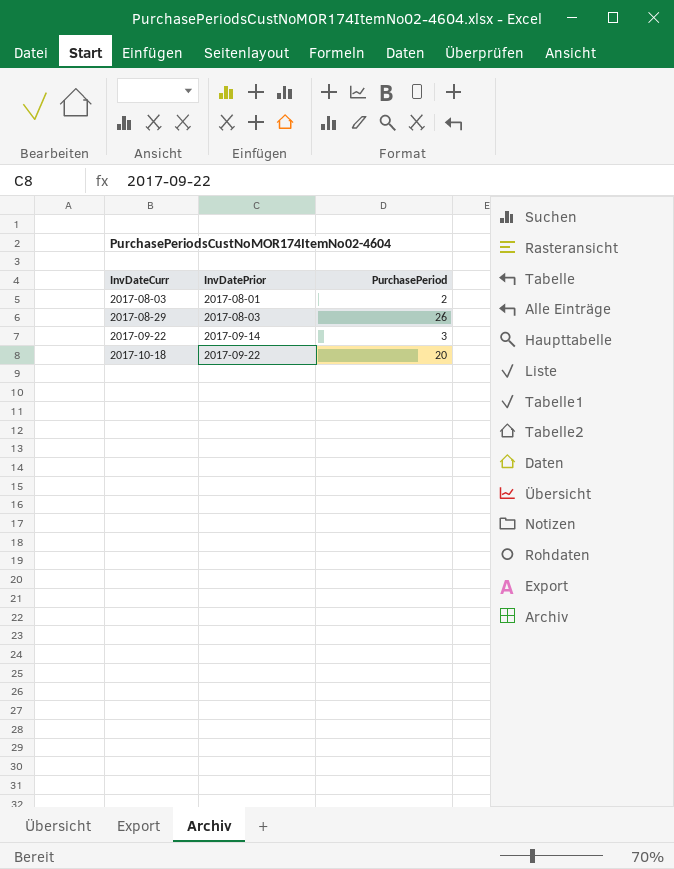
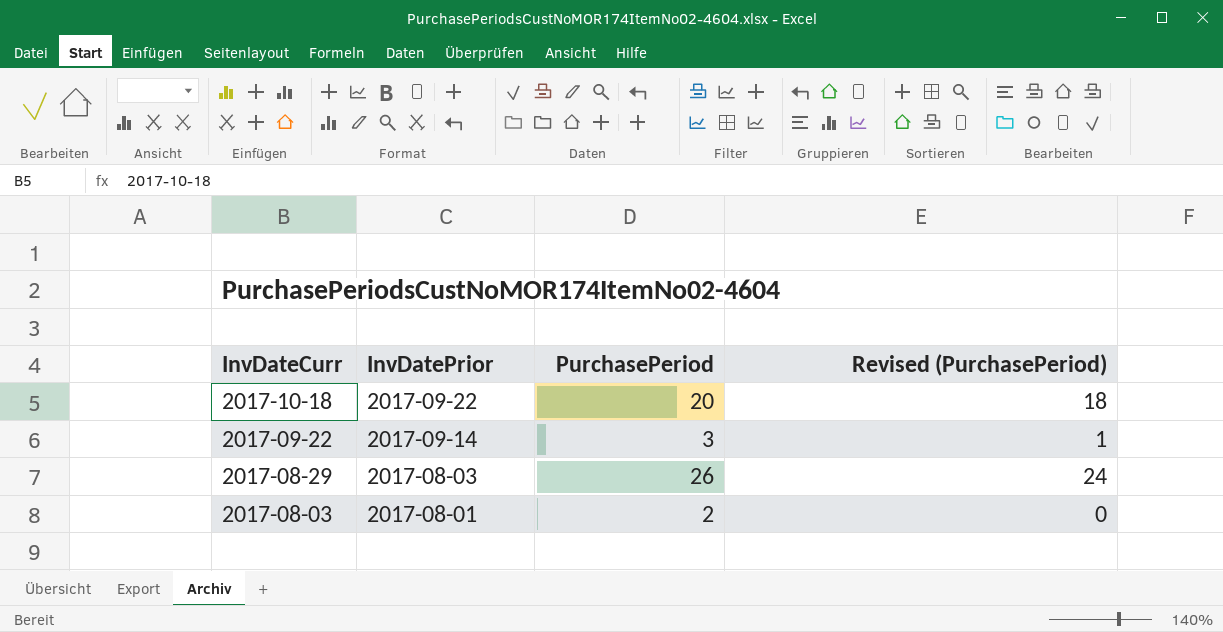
row order: InvDateCurr ascending -> InvDateCurr descending
column Revised (PurchasePeriod) | formula: none -> [PurchasePeriod] - 2

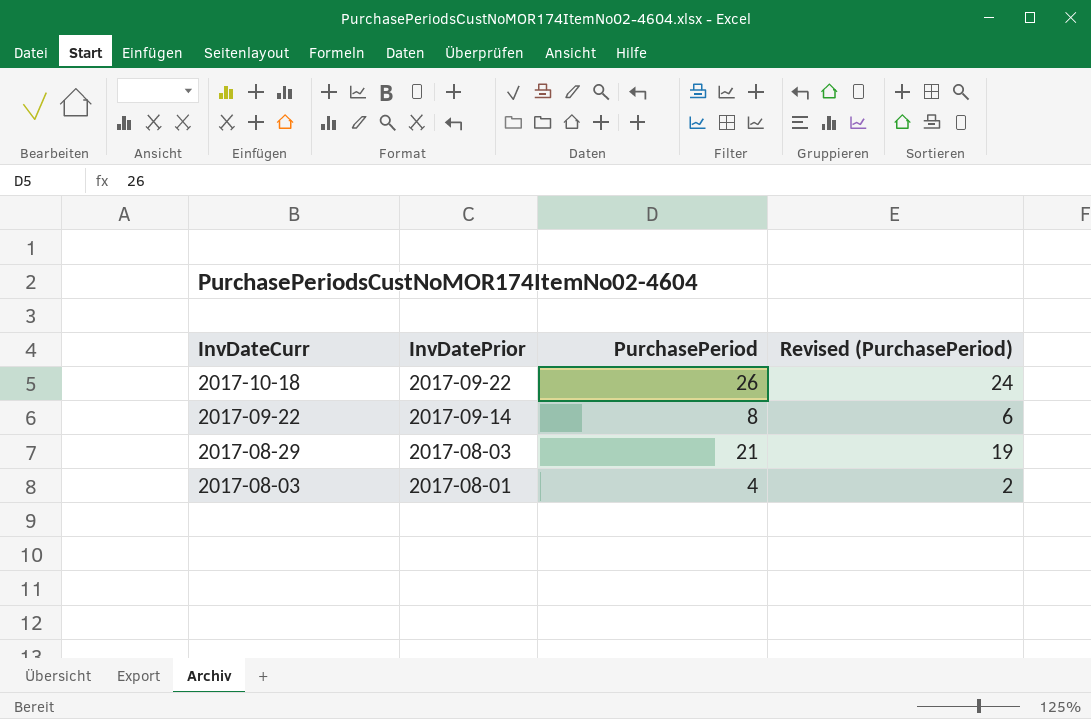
2017-10-18 | PurchasePeriod: 20 -> 26
2017-10-18 | Revised (PurchasePeriod): 18 -> 24
2017-09-22 | PurchasePeriod: 3 -> 8
2017-09-22 | Revised (PurchasePeriod): 1 -> 6
2017-08-29 | PurchasePeriod: 26 -> 21
2017-08-29 | Revised (PurchasePeriod): 24 -> 19
2017-08-03 | PurchasePeriod: 2 -> 4
2017-08-03 | Revised (PurchasePeriod): 0 -> 2

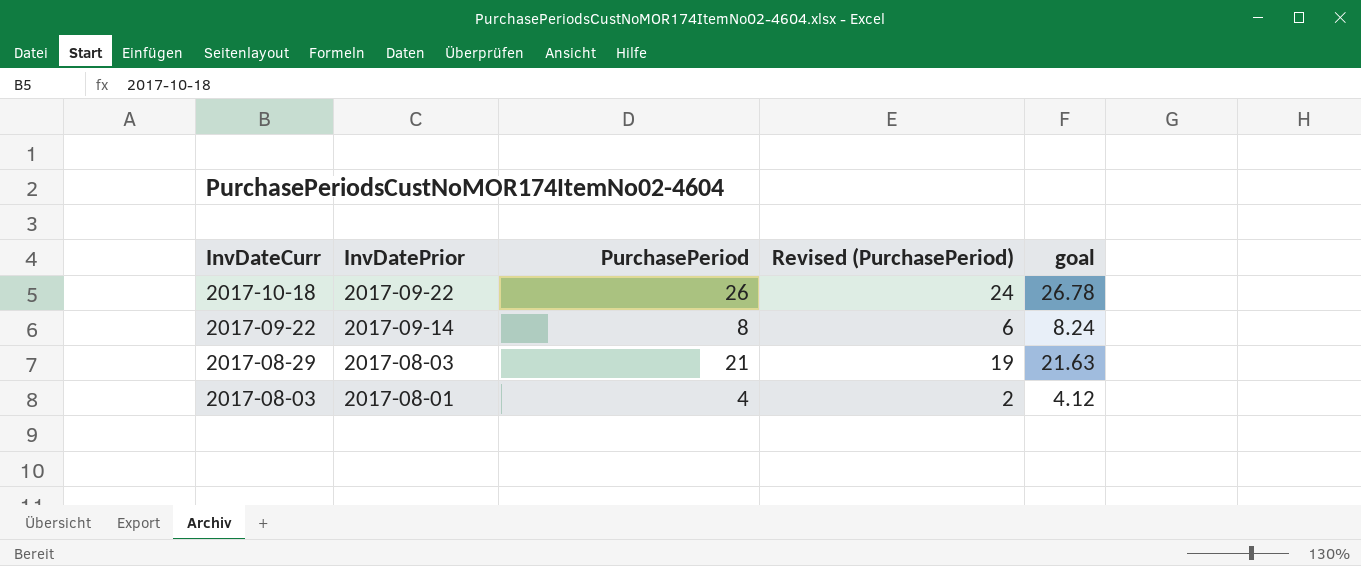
column goal | formula: none -> [PurchasePeriod] * 1.03

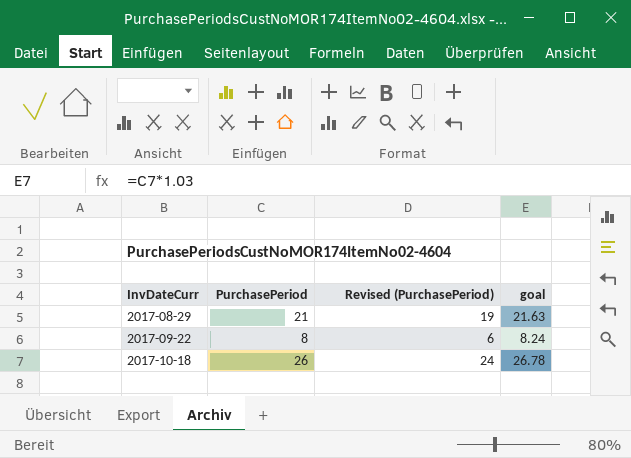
row order: InvDateCurr descending -> InvDateCurr ascending
column InvDatePrior | position: 2 -> none
row 2017-08-03: 2017-08-01 | 4 | 2 | 4.12 -> none

